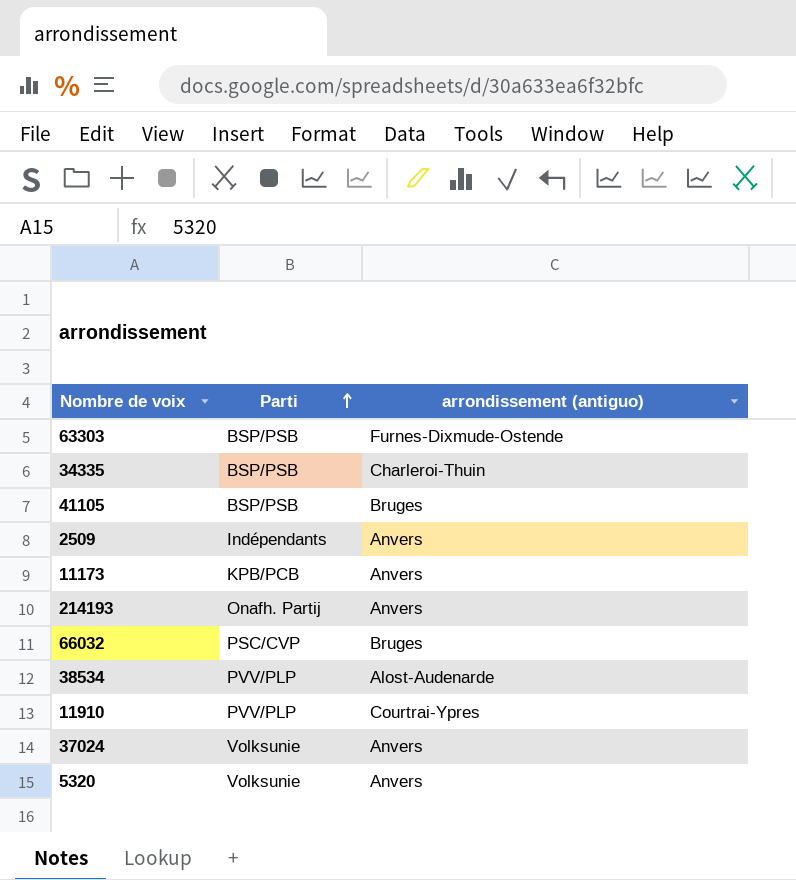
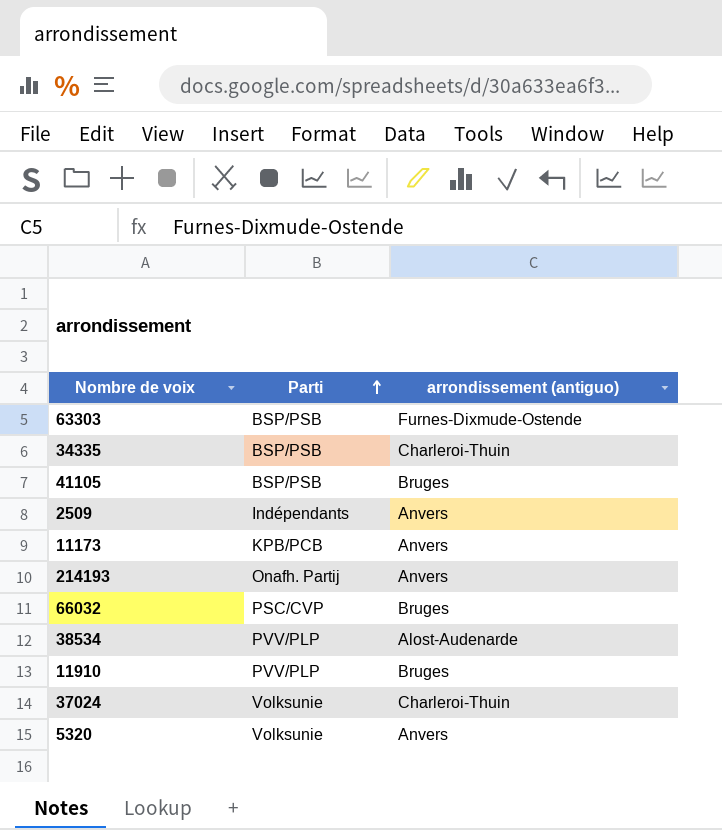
11910 | arrondissement (antiguo): Courtrai-Ypres -> Bruges
37024 | arrondissement (antiguo): Anvers -> Charleroi-Thuin

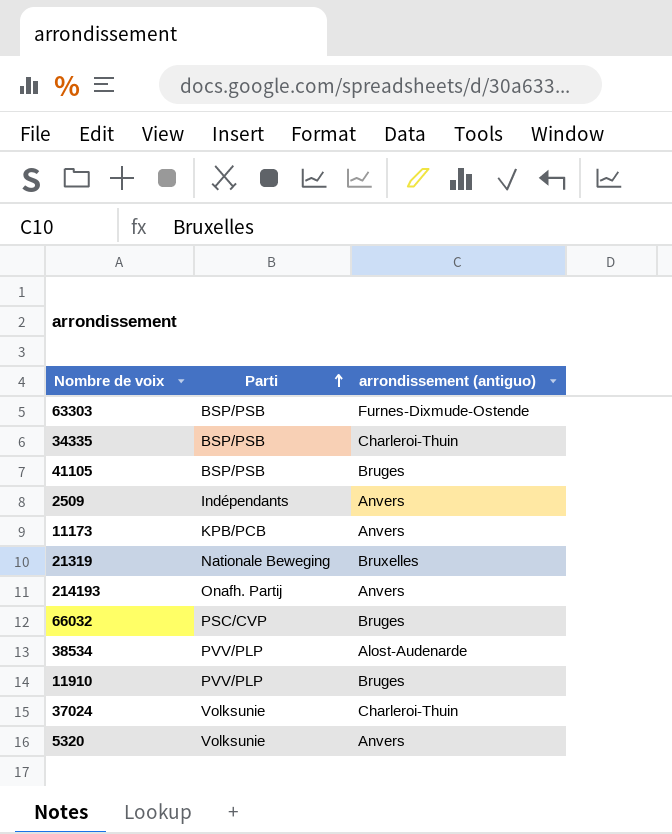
row 21319: none -> Nationale Beweging | Bruxelles

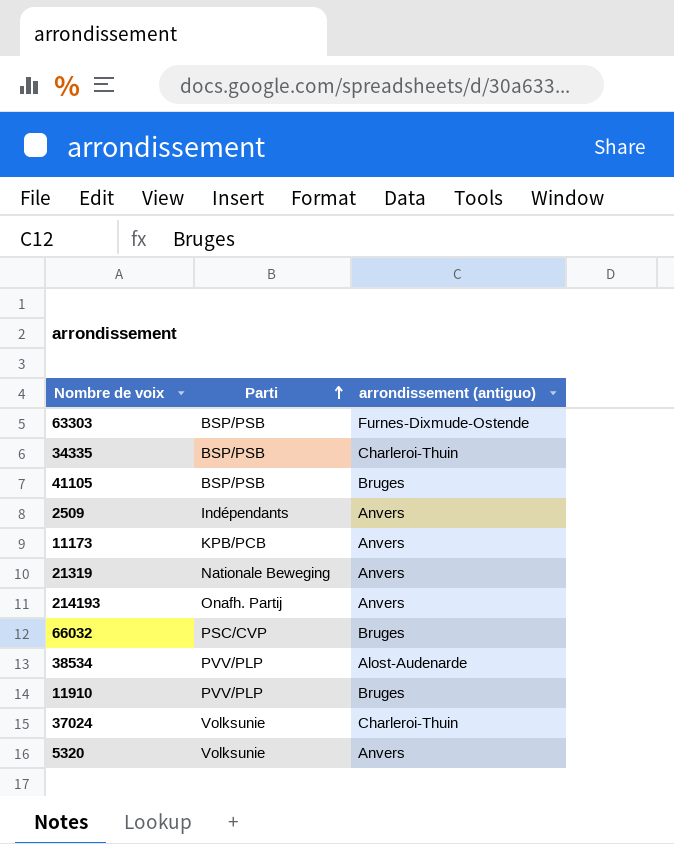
21319 | arrondissement (antiguo): Bruxelles -> Anvers

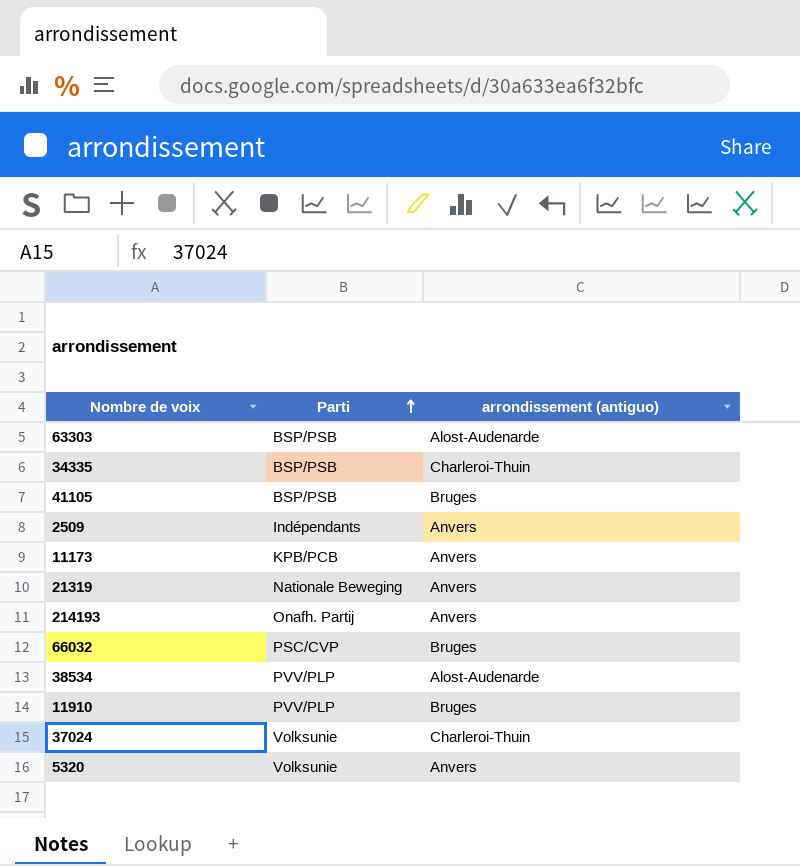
63303 | arrondissement (antiguo): Furnes-Dixmude-Ostende -> Alost-Audenarde

